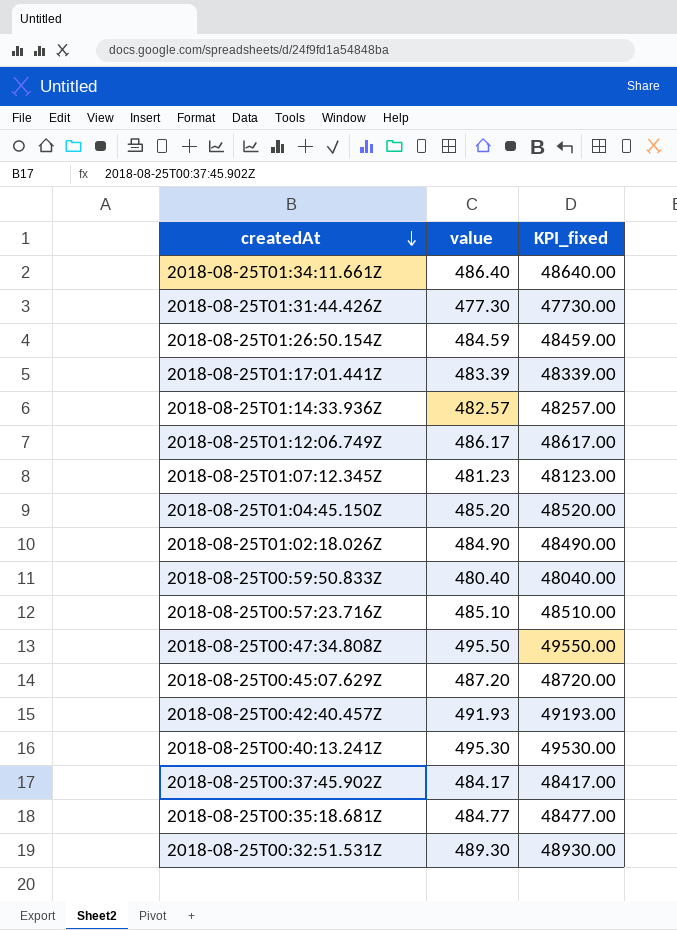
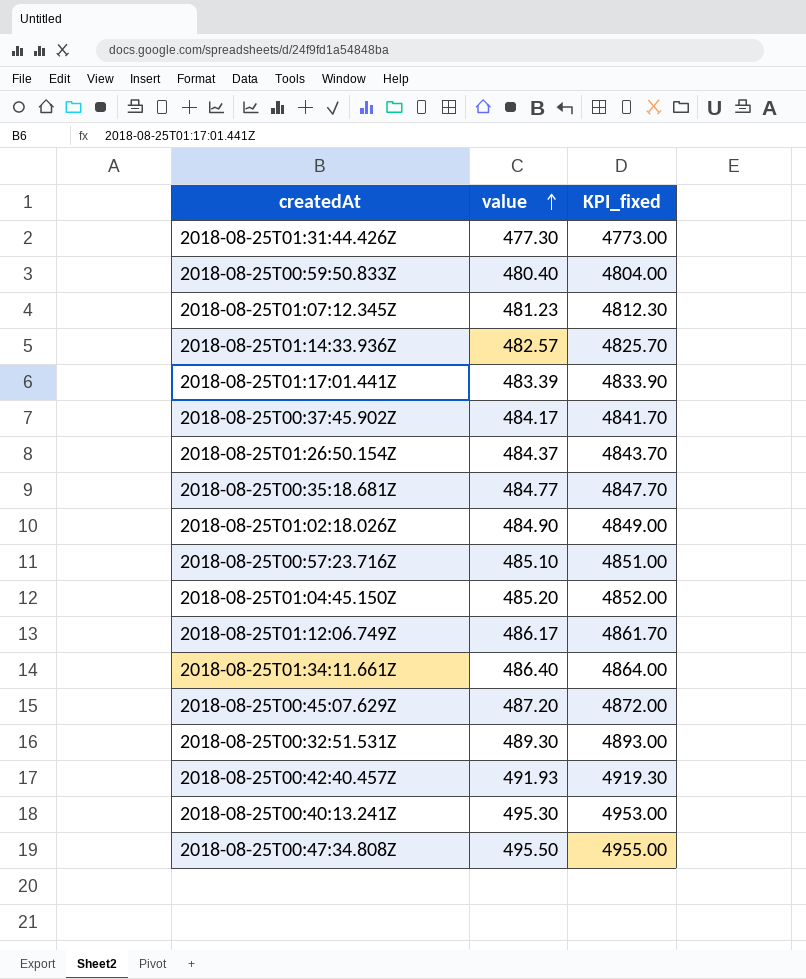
row order: createdAt descending -> value ascending
column KPI_fixed | formula: [value] * 100 -> [value] * 10
2018-08-25T01:26:50.154Z | value: 484.59 -> 484.37

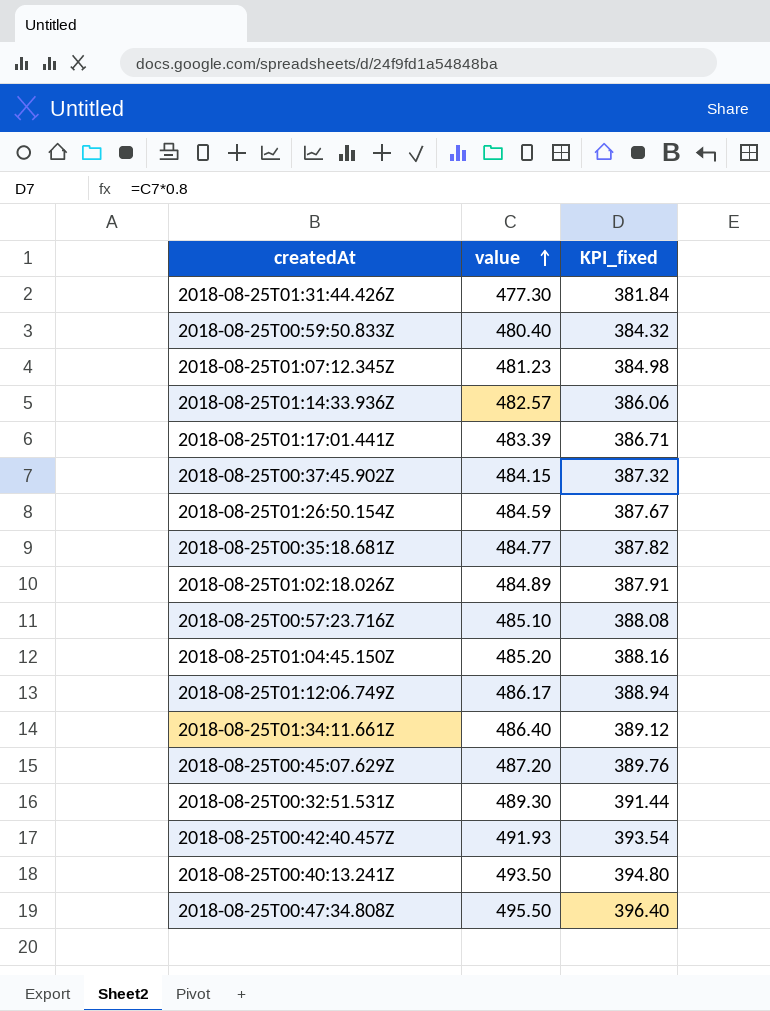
column KPI_fixed | formula: [value] * 10 -> [value] * 0.8
2018-08-25T00:37:45.902Z | value: 484.17 -> 484.15
2018-08-25T01:26:50.154Z | value: 484.37 -> 484.59
2018-08-25T01:02:18.026Z | value: 484.90 -> 484.89
2018-08-25T00:40:13.241Z | value: 495.30 -> 493.50

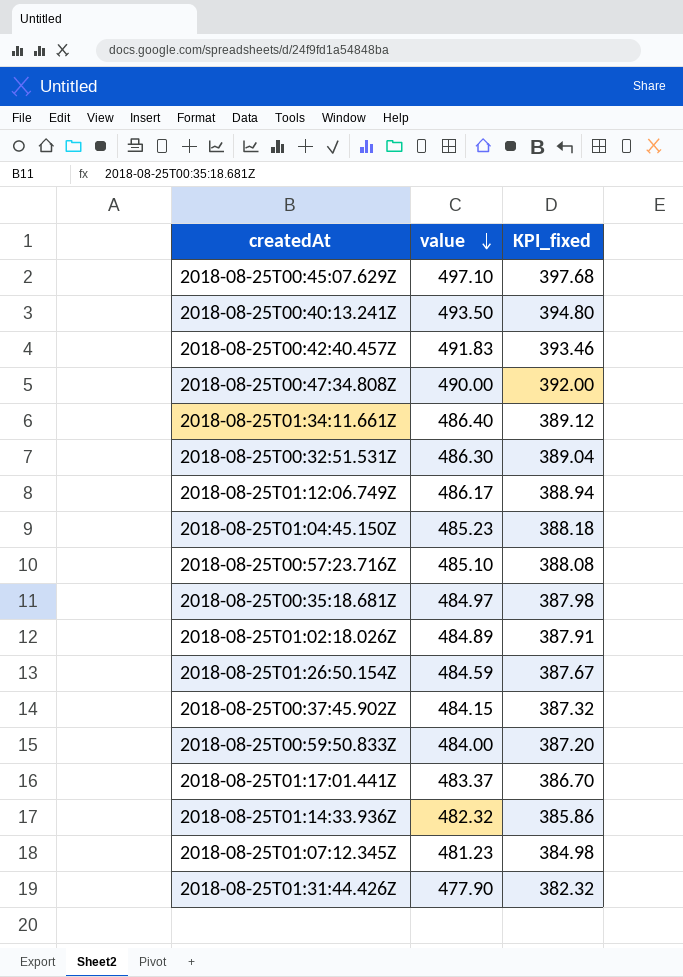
row order: value ascending -> value descending
2018-08-25T00:45:07.629Z | value: 487.20 -> 497.10
2018-08-25T00:45:07.629Z | KPI_fixed: 389.76 -> 397.68
2018-08-25T00:42:40.457Z | value: 491.93 -> 491.83
2018-08-25T00:42:40.457Z | KPI_fixed: 393.54 -> 393.46
2018-08-25T00:47:34.808Z | value: 495.50 -> 490.00
2018-08-25T00:47:34.808Z | KPI_fixed: 396.40 -> 392.00
2018-08-25T00:32:51.531Z | value: 489.30 -> 486.30
2018-08-25T00:32:51.531Z | KPI_fixed: 391.44 -> 389.04
2018-08-25T01:04:45.150Z | value: 485.20 -> 485.23
2018-08-25T01:04:45.150Z | KPI_fixed: 388.16 -> 388.18
2018-08-25T00:35:18.681Z | value: 484.77 -> 484.97
2018-08-25T00:35:18.681Z | KPI_fixed: 387.82 -> 387.98
2018-08-25T00:59:50.833Z | value: 480.40 -> 484.00
2018-08-25T00:59:50.833Z | KPI_fixed: 384.32 -> 387.20
2018-08-25T01:17:01.441Z | value: 483.39 -> 483.37
2018-08-25T01:17:01.441Z | KPI_fixed: 386.71 -> 386.70
2018-08-25T01:14:33.936Z | value: 482.57 -> 482.32
2018-08-25T01:14:33.936Z | KPI_fixed: 386.06 -> 385.86
2018-08-25T01:31:44.426Z | value: 477.30 -> 477.90
2018-08-25T01:31:44.426Z | KPI_fixed: 381.84 -> 382.32

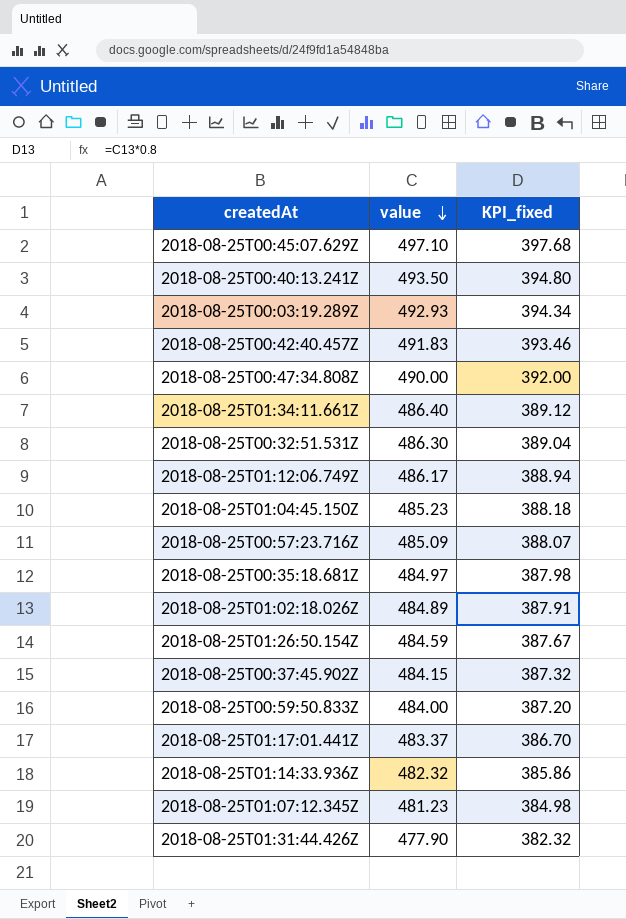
row 2018-08-25T00:03:19.289Z: none -> 492.93 | 394.34
2018-08-25T00:57:23.716Z | value: 485.10 -> 485.09
2018-08-25T00:57:23.716Z | KPI_fixed: 388.08 -> 388.07

